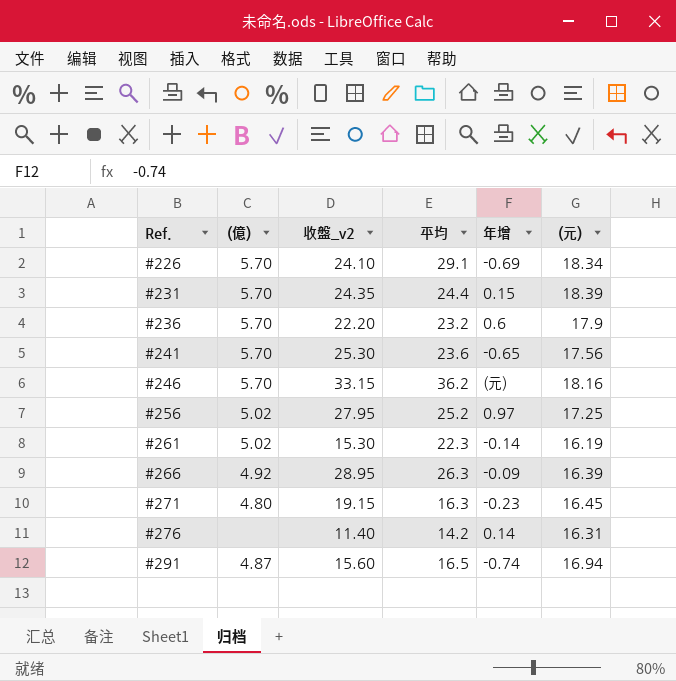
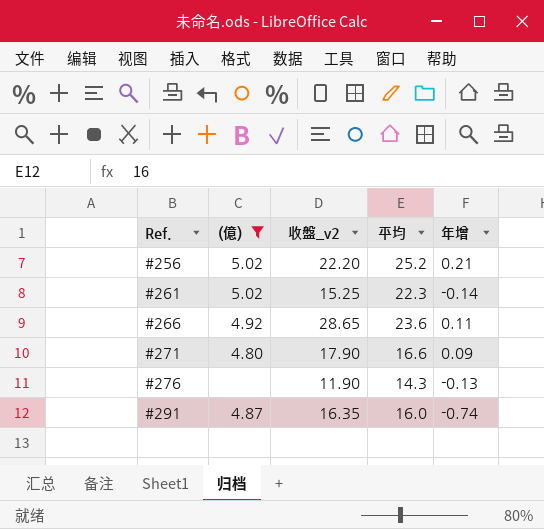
filter: none -> (億) != 5.70
column (元) | position: 6 -> none
#256 | 收盤_v2: 27.95 -> 22.20
#256 | 年增: 0.97 -> 0.21
#261 | 收盤_v2: 15.30 -> 15.25
#266 | 收盤_v2: 28.95 -> 28.65
#266 | 平均: 26.3 -> 23.6
#266 | 年增: -0.09 -> 0.11
#271 | 收盤_v2: 19.15 -> 17.90
#271 | 平均: 16.3 -> 16.6
#271 | 年增: -0.23 -> 0.09
#276 | 收盤_v2: 11.40 -> 11.90
#276 | 平均: 14.2 -> 14.3
#276 | 年增: 0.14 -> -0.13
#291 | 收盤_v2: 15.60 -> 16.35
#291 | 平均: 16.5 -> 16.0

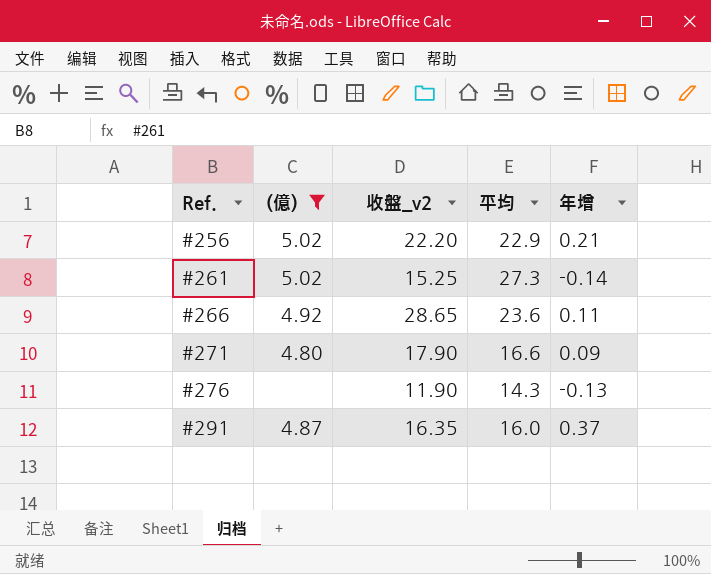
#256 | 平均: 25.2 -> 22.9
#261 | 平均: 22.3 -> 27.3
#291 | 年增: -0.74 -> 0.37

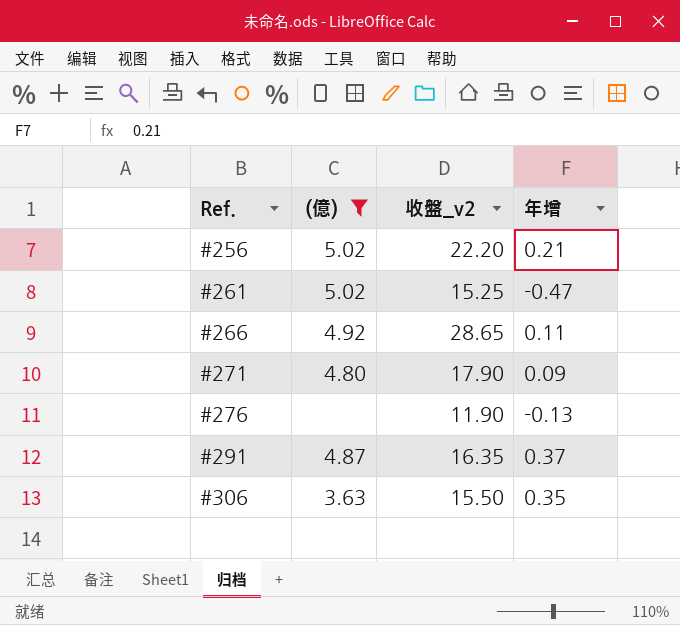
column 平均 | position: 4 -> none
#261 | 年增: -0.14 -> -0.47
row #306: none -> 3.63 | 15.50 | 0.35

